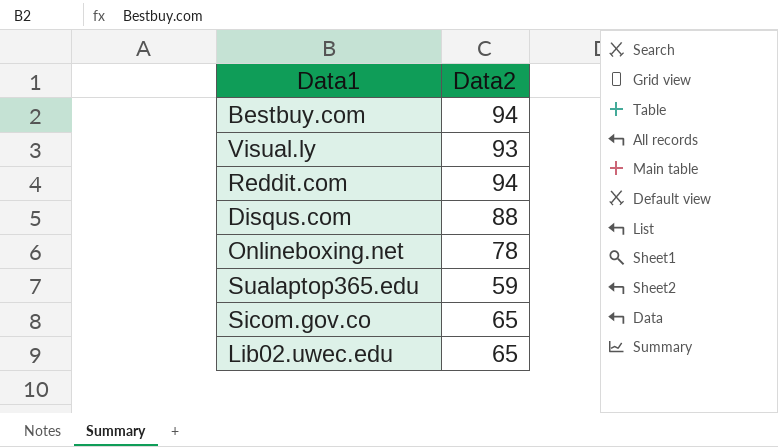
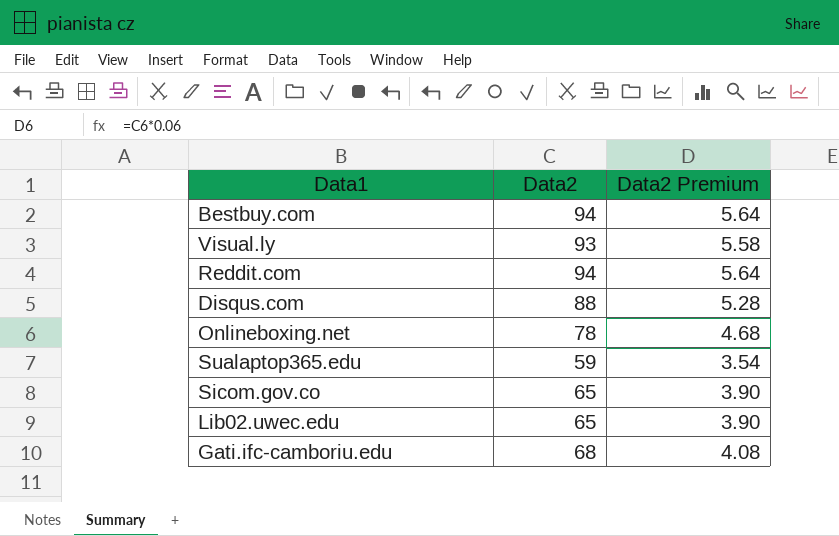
column Data2 Premium | formula: none -> [Data2] * 0.06
row Gati.ifc-camboriu.edu: none -> 68 | 4.08

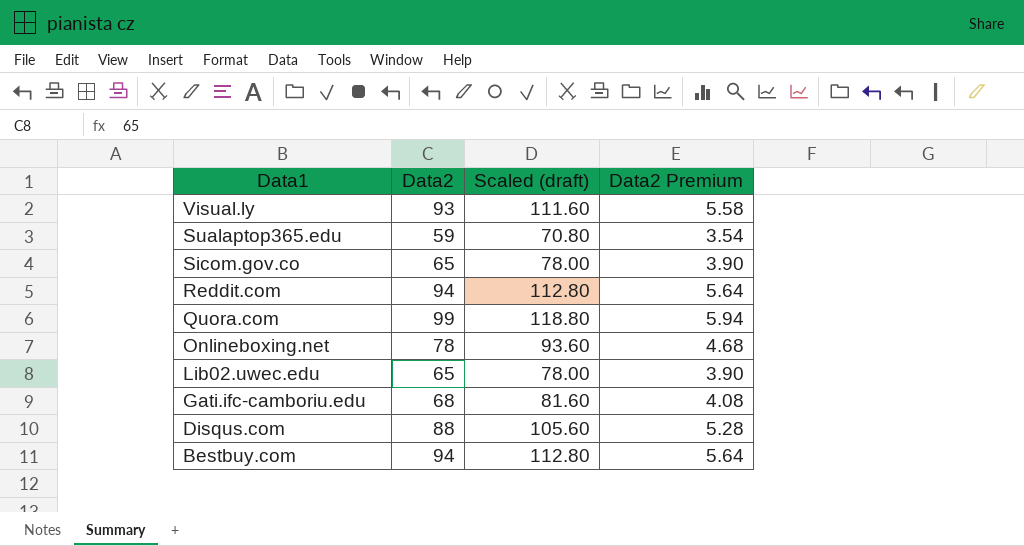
row order: none -> Data1 descending
column Scaled (draft) | formula: none -> [Data2] * 1.2
row Quora.com: none -> 99 | 118.80 | 5.94

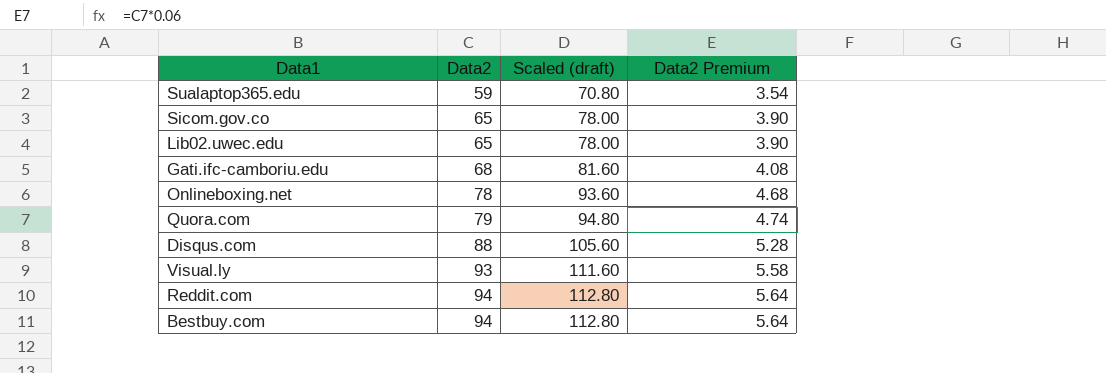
row order: Data1 descending -> Data2 ascending
Quora.com | Data2: 99 -> 79
Quora.com | Scaled (draft): 118.80 -> 94.80
Quora.com | Data2 Premium: 5.94 -> 4.74

